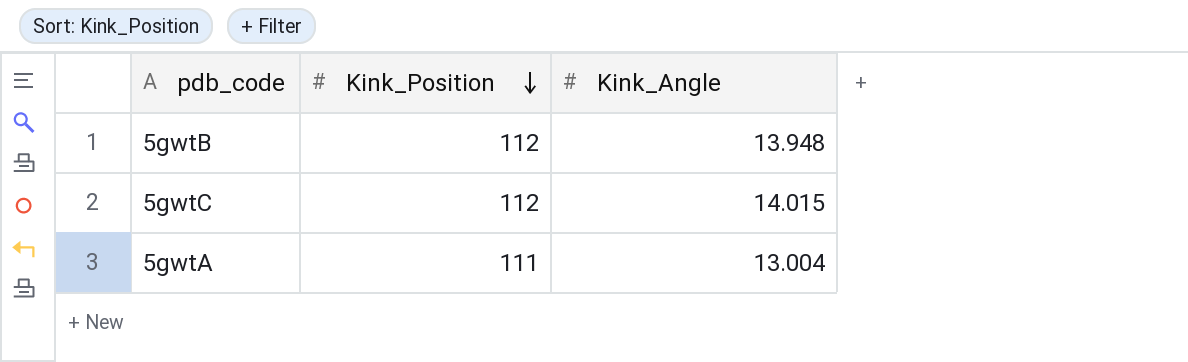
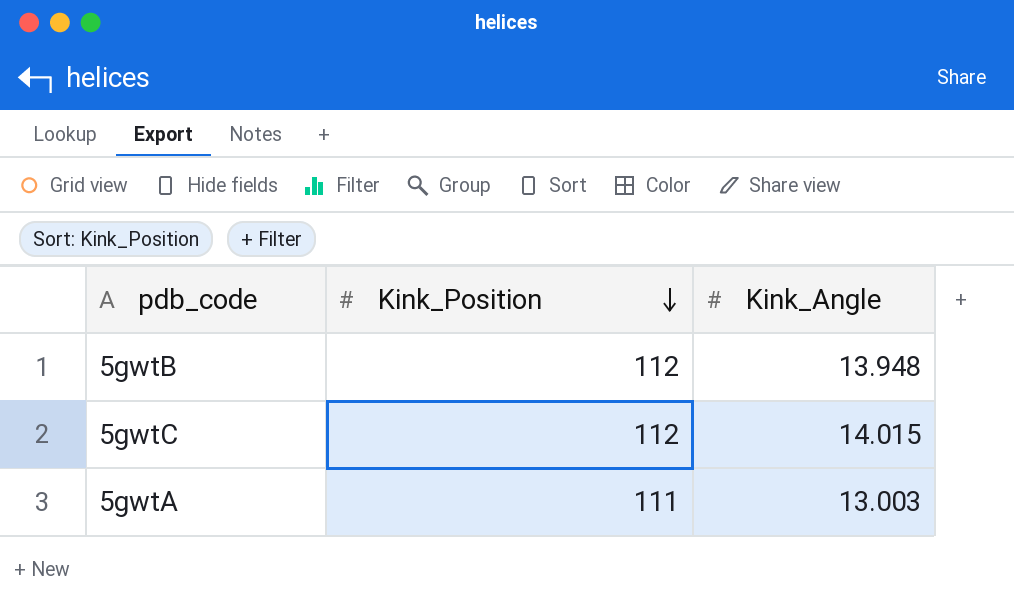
5gwtA | Kink_Angle: 13.004 -> 13.003

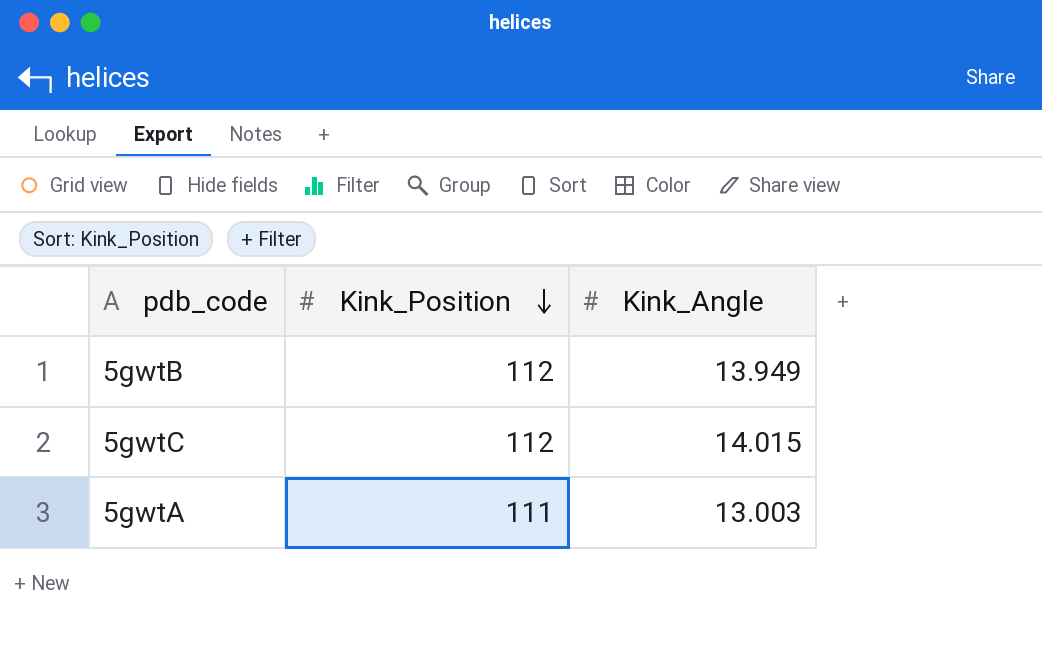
5gwtB | Kink_Angle: 13.948 -> 13.949

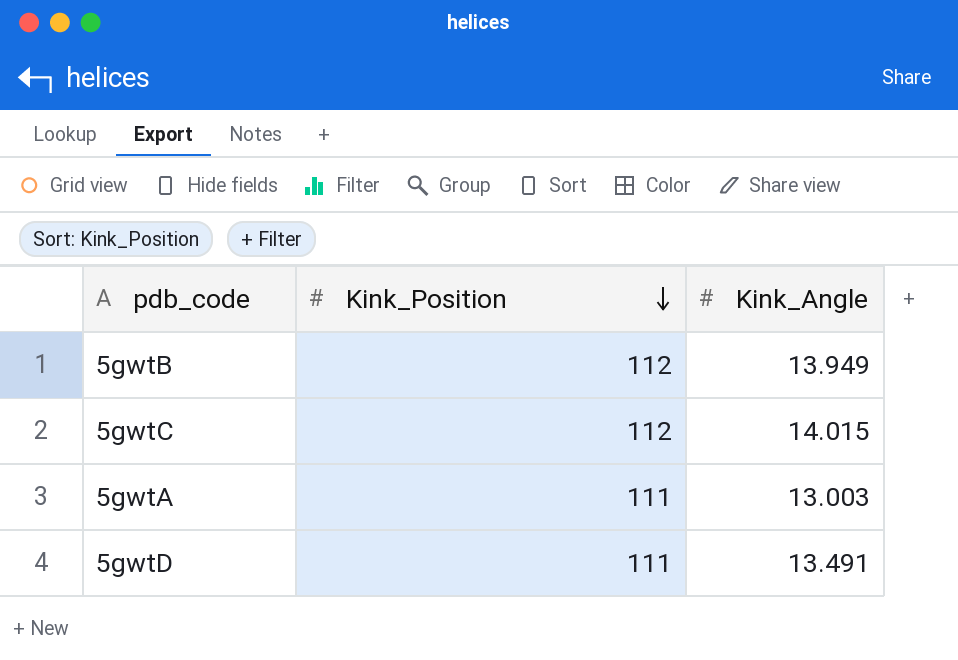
row 5gwtD: none -> 111 | 13.491

